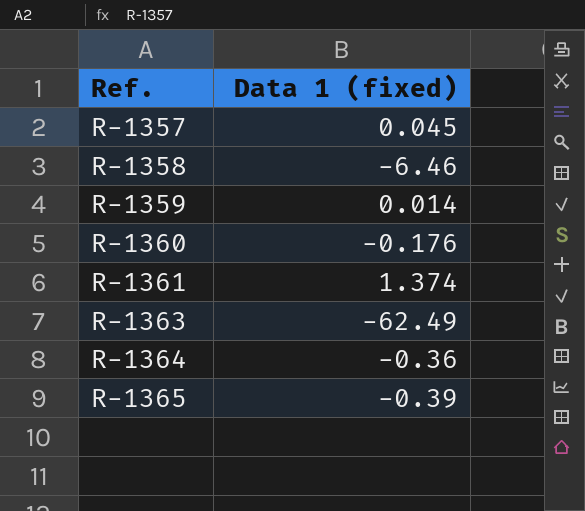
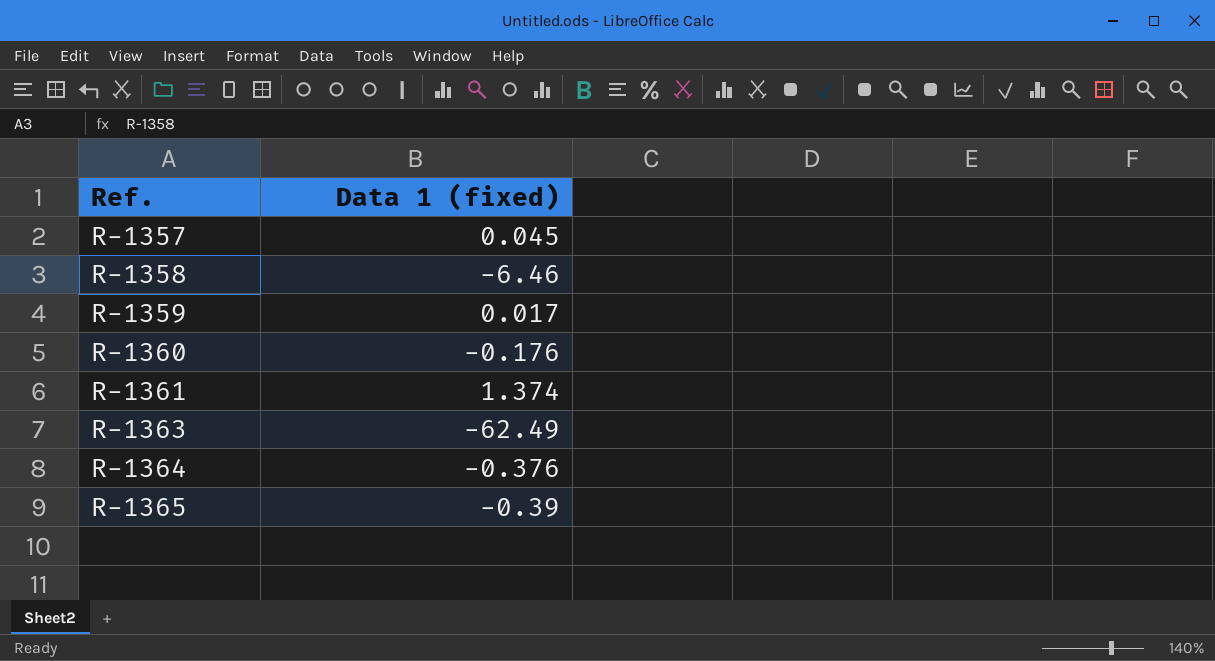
R-1359 | Data 1 (fixed): 0.014 -> 0.017
R-1364 | Data 1 (fixed): -0.36 -> -0.376

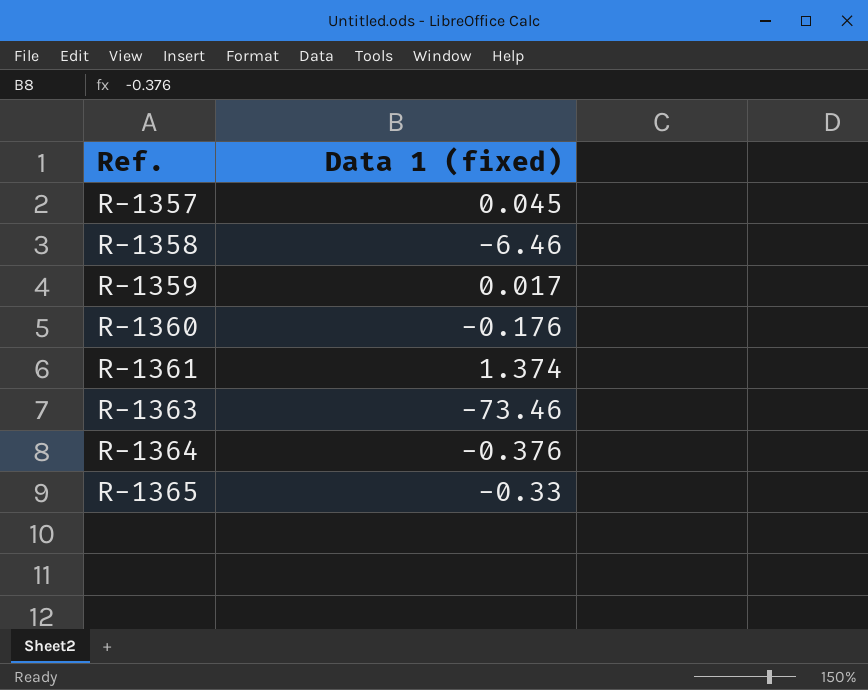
R-1363 | Data 1 (fixed): -62.49 -> -73.46
R-1365 | Data 1 (fixed): -0.39 -> -0.33

